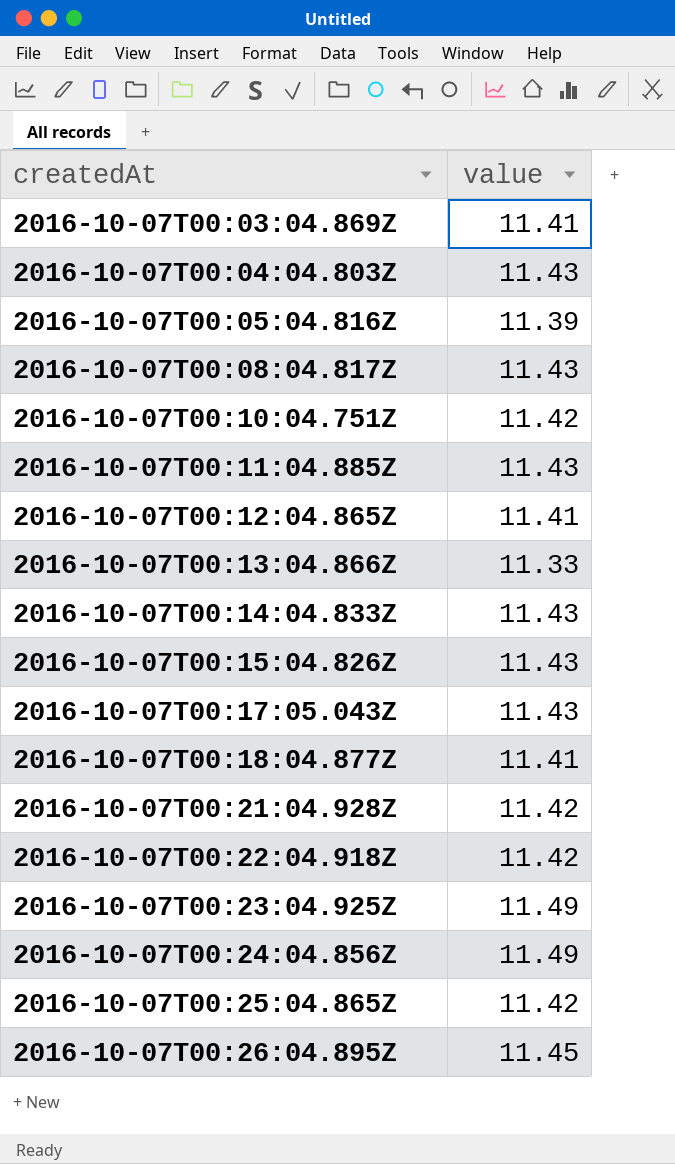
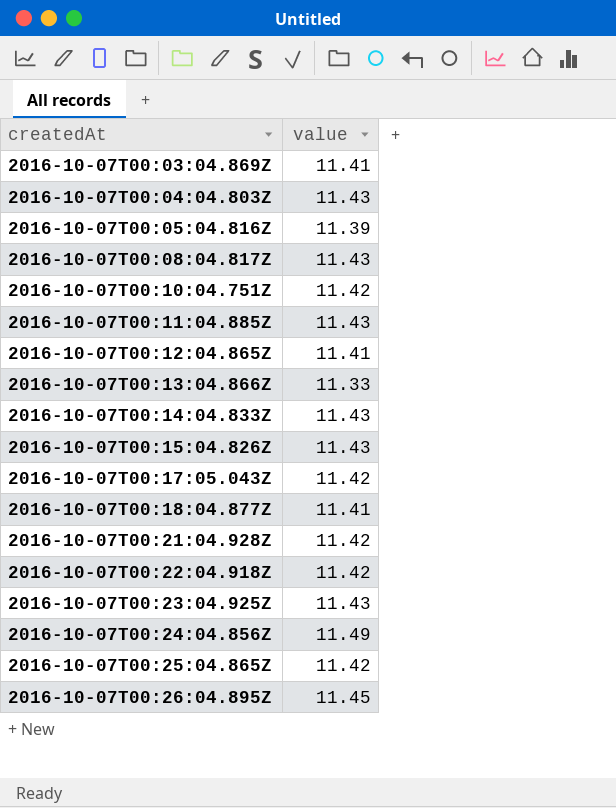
2016-10-07T00:17:05.043Z | value: 11.43 -> 11.42
2016-10-07T00:23:04.925Z | value: 11.49 -> 11.43

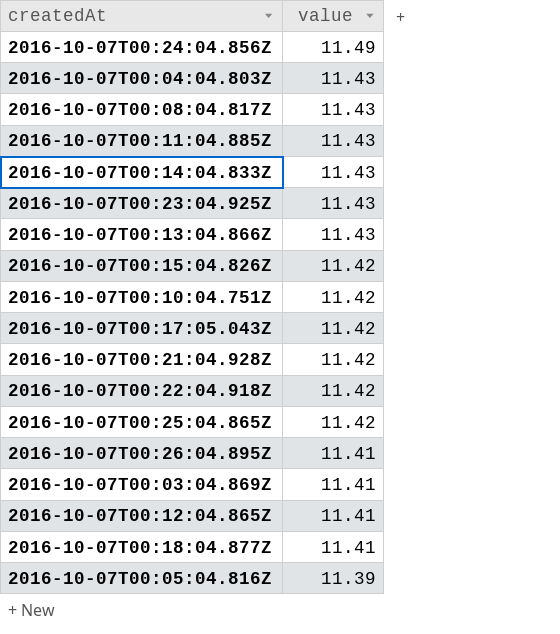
row order: createdAt ascending -> value descending
2016-10-07T00:13:04.866Z | value: 11.33 -> 11.43
2016-10-07T00:15:04.826Z | value: 11.43 -> 11.42
2016-10-07T00:26:04.895Z | value: 11.45 -> 11.41

